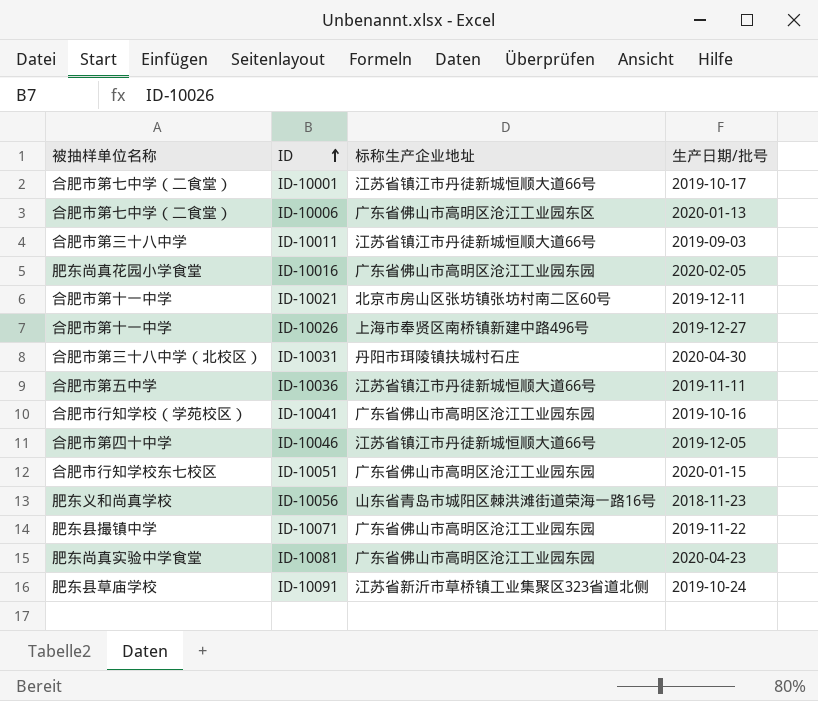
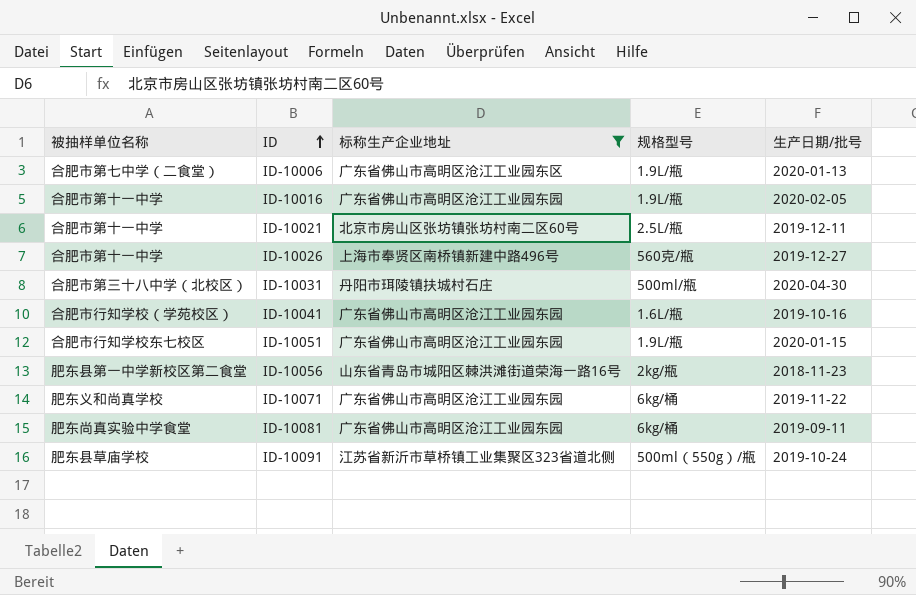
filter: none -> 标称生产企业地址 != 江苏省镇江市丹徒新城恒顺大道66号
column 规格型号 | position: none -> 4
ID-10016 | 被抽样单位名称: 肥东尚真花园小学食堂 -> 合肥市第十一中学
ID-10056 | 被抽样单位名称: 肥东义和尚真学校 -> 肥东县第一中学新校区第二食堂
ID-10071 | 被抽样单位名称: 肥东县撮镇中学 -> 肥东义和尚真学校
ID-10081 | 生产日期/批号: 2020-04-23 -> 2019-09-11

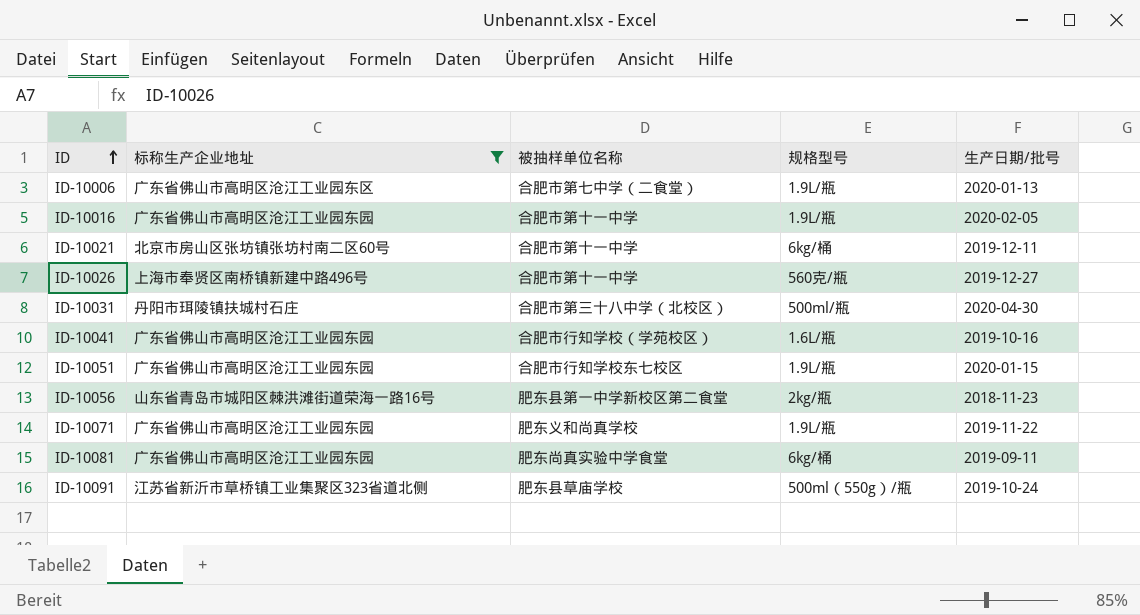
column 被抽样单位名称 | position: 1 -> 3
ID-10021 | 规格型号: 2.5L/瓶 -> 6kg/桶
ID-10071 | 规格型号: 6kg/桶 -> 1.9L/瓶

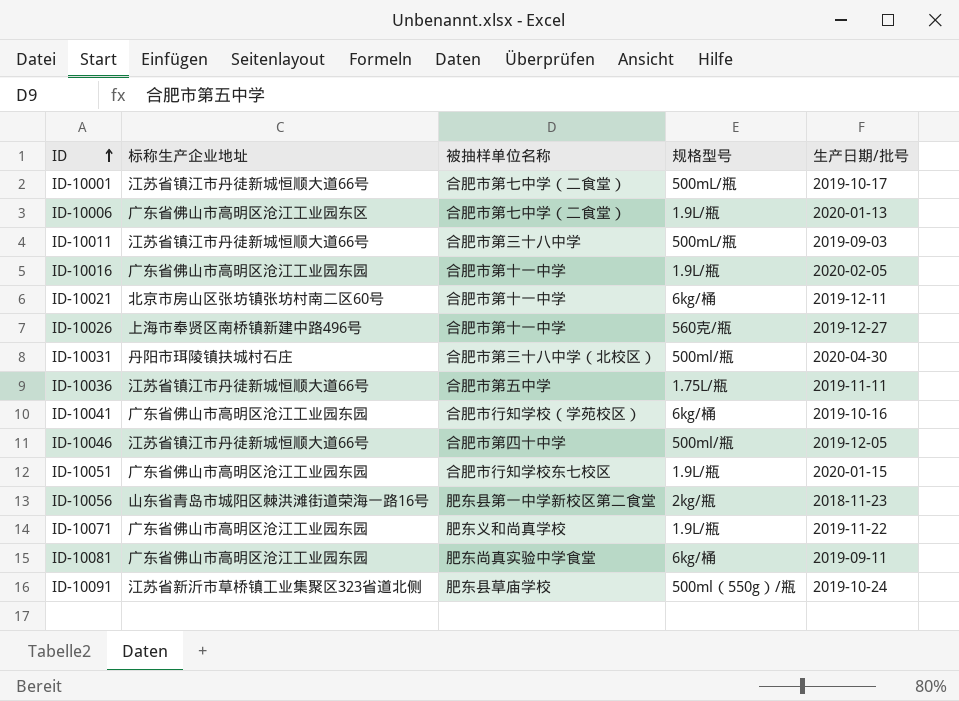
filter: 标称生产企业地址 != 江苏省镇江市丹徒新城恒顺大道66号 -> none
ID-10041 | 规格型号: 1.6L/瓶 -> 6kg/桶

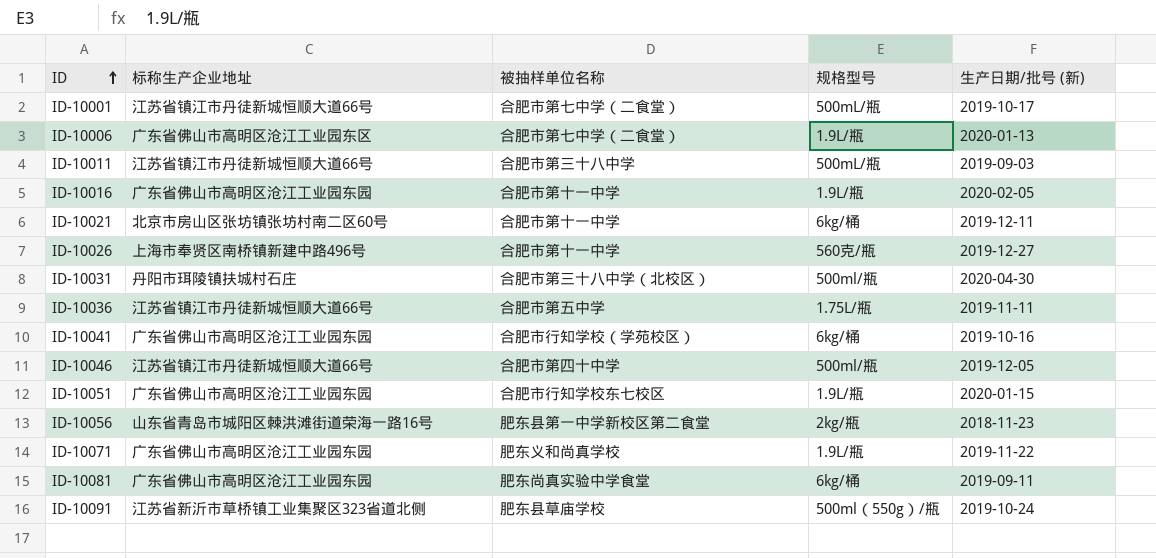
column name: 生产日期/批号 -> 生产日期/批号 (新)

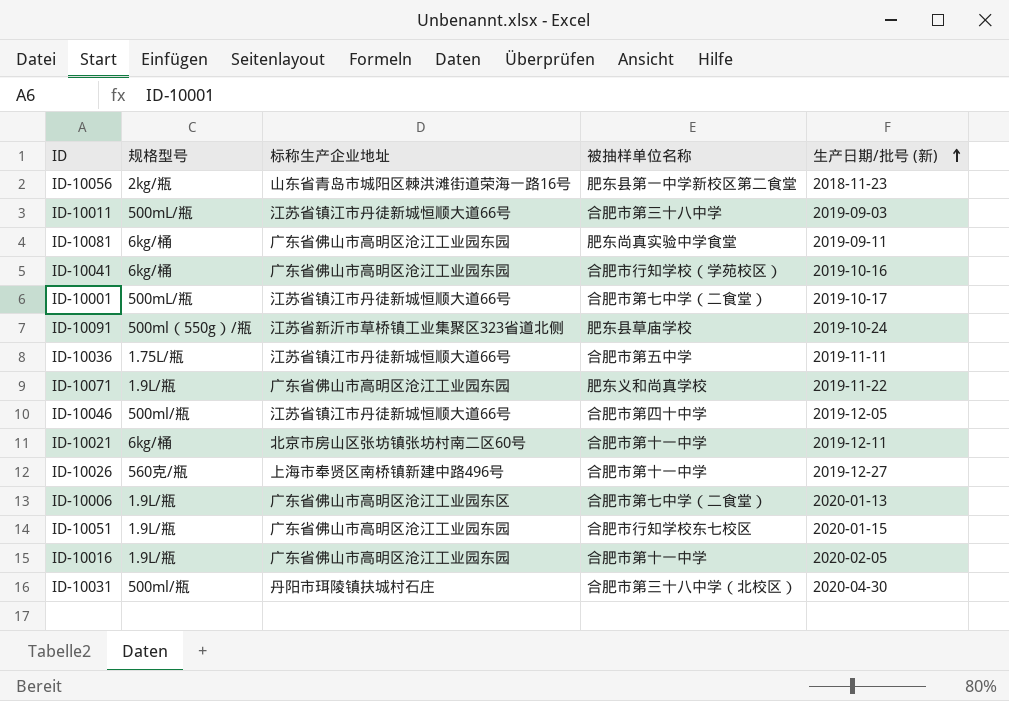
row order: ID ascending -> 生产日期/批号 (新) ascending
column 规格型号 | position: 4 -> 2

